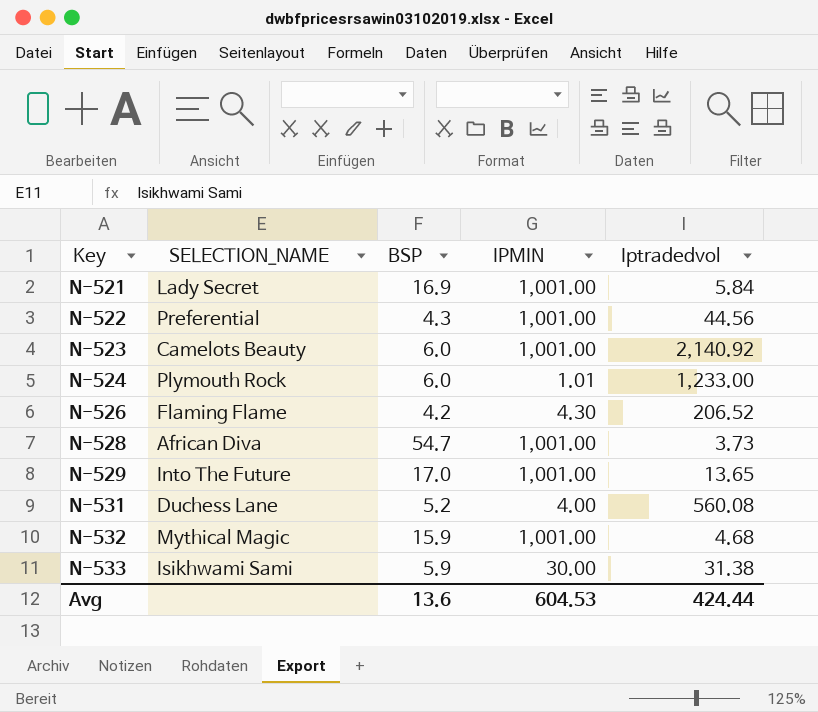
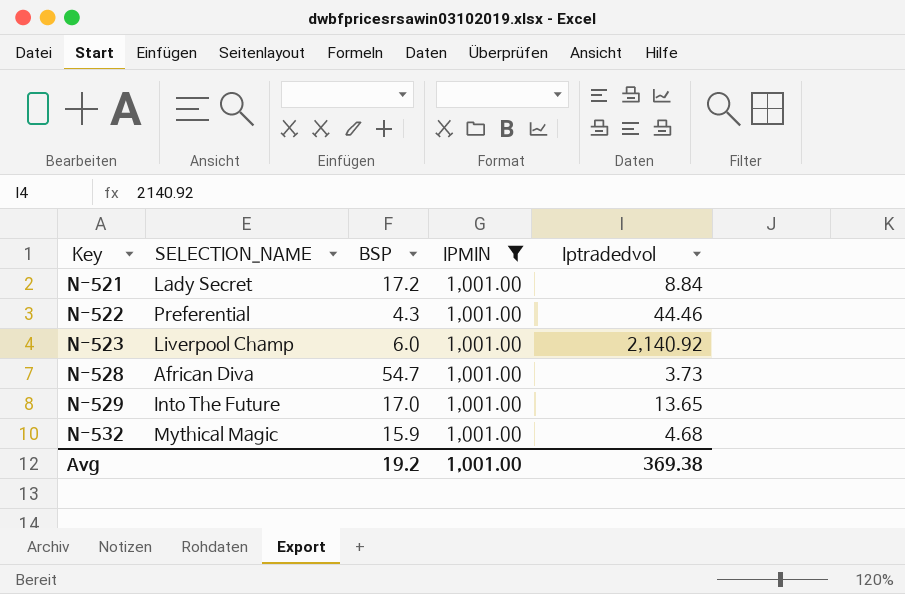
filter: none -> IPMIN = 1,001.00
N-521 | BSP: 16.9 -> 17.2
N-521 | Iptradedvol: 5.84 -> 8.84
N-522 | Iptradedvol: 44.56 -> 44.46
N-523 | SELECTION_NAME: Camelots Beauty -> Liverpool Champ
Avg | BSP: 13.6 -> 19.2
Avg | IPMIN: 604.53 -> 1,001.00
Avg | Iptradedvol: 424.44 -> 369.38

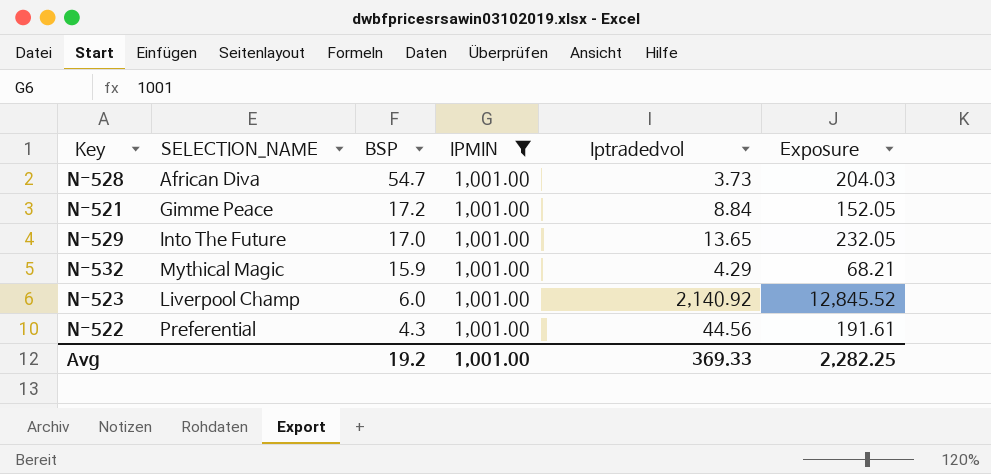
row order: Key ascending -> BSP descending
column Exposure | formula: none -> [BSP] * [Iptradedvol]
N-521 | SELECTION_NAME: Lady Secret -> Gimme Peace
N-532 | Iptradedvol: 4.68 -> 4.29
N-522 | Iptradedvol: 44.46 -> 44.56
Avg | Iptradedvol: 369.38 -> 369.33

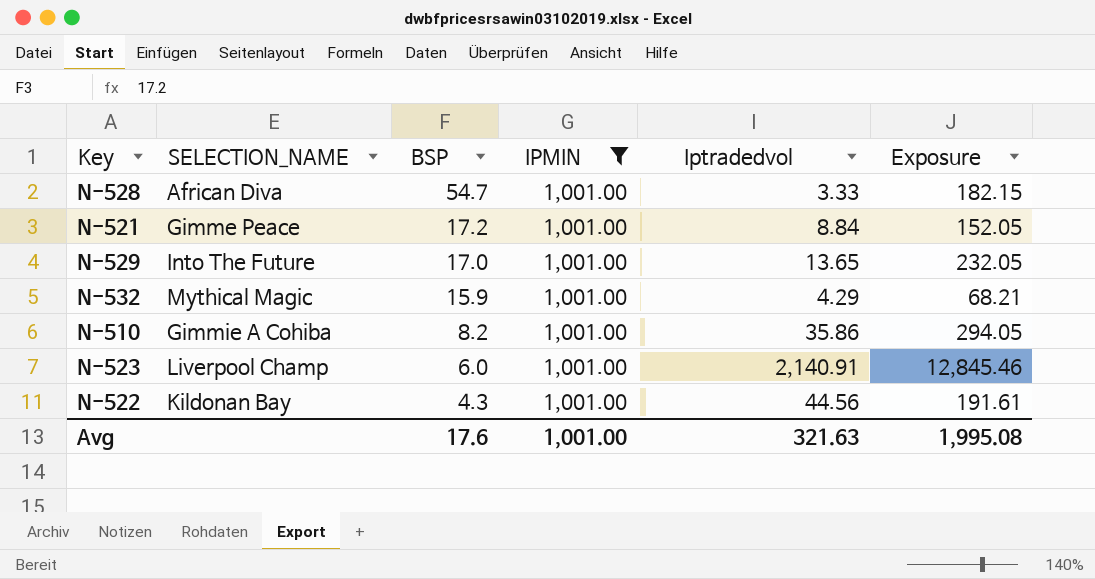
N-528 | Iptradedvol: 3.73 -> 3.33
N-528 | Exposure: 204.03 -> 182.15
row N-510: none -> Gimmie A Cohiba | 8.2 | 1,001.00 | 35.86 | 294.05
N-523 | Iptradedvol: 2,140.92 -> 2,140.91
N-523 | Exposure: 12,845.52 -> 12,845.46
N-522 | SELECTION_NAME: Preferential -> Kildonan Bay
Avg | BSP: 19.2 -> 17.6
Avg | Iptradedvol: 369.33 -> 321.63
Avg | Exposure: 2,282.25 -> 1,995.08

